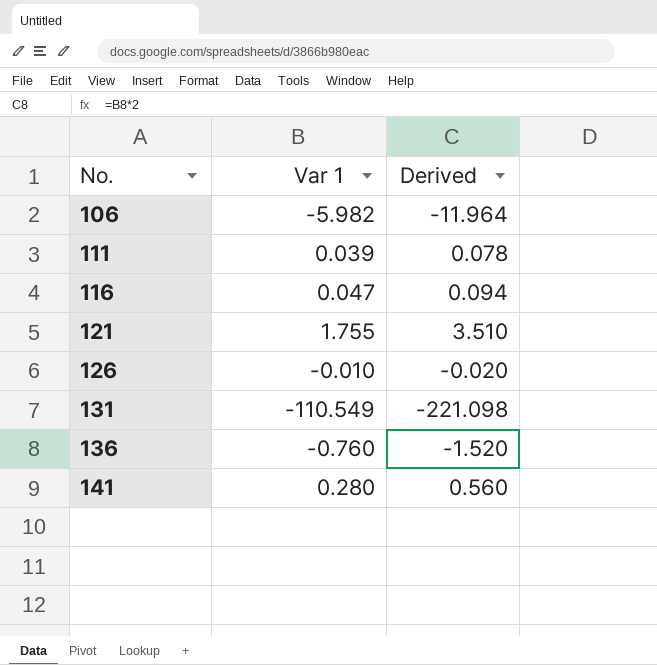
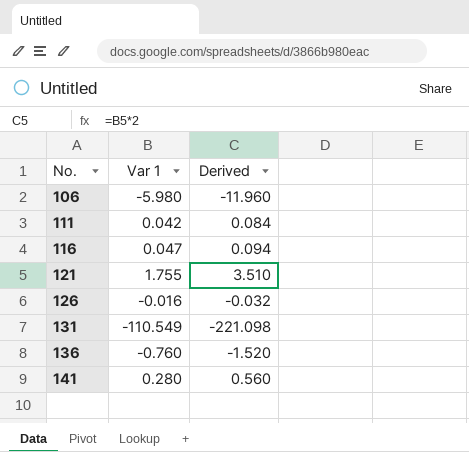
106 | Var 1: -5.982 -> -5.980
106 | Derived: -11.964 -> -11.960
111 | Var 1: 0.039 -> 0.042
111 | Derived: 0.078 -> 0.084
126 | Var 1: -0.010 -> -0.016
126 | Derived: -0.020 -> -0.032

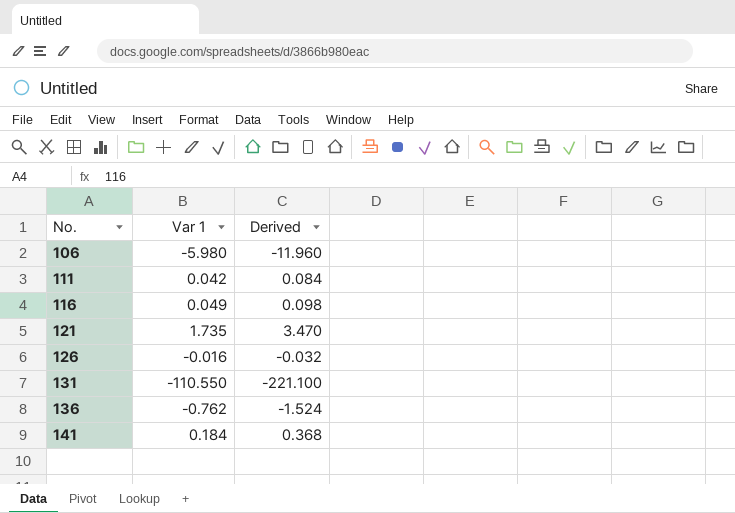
116 | Var 1: 0.047 -> 0.049
116 | Derived: 0.094 -> 0.098
121 | Var 1: 1.755 -> 1.735
121 | Derived: 3.510 -> 3.470
131 | Var 1: -110.549 -> -110.550
131 | Derived: -221.098 -> -221.100
136 | Var 1: -0.760 -> -0.762
136 | Derived: -1.520 -> -1.524
141 | Var 1: 0.280 -> 0.184
141 | Derived: 0.560 -> 0.368

